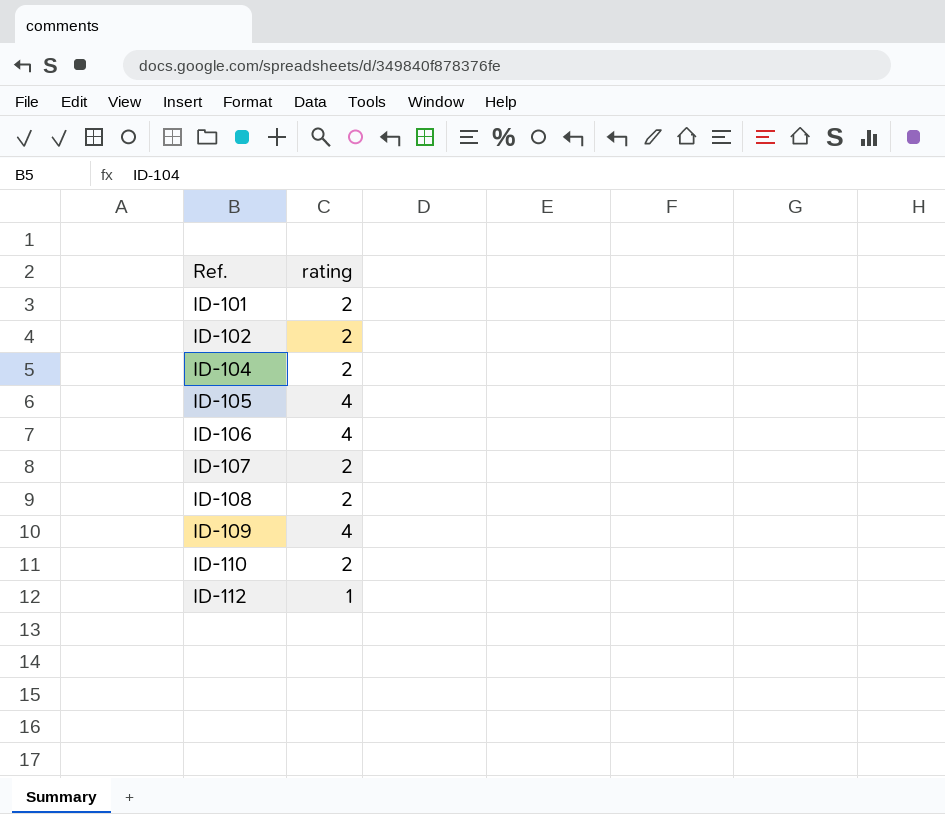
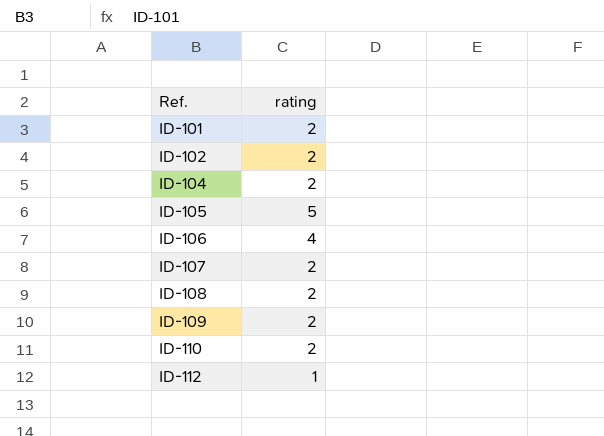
ID-105 | rating: 4 -> 5
ID-109 | rating: 4 -> 2

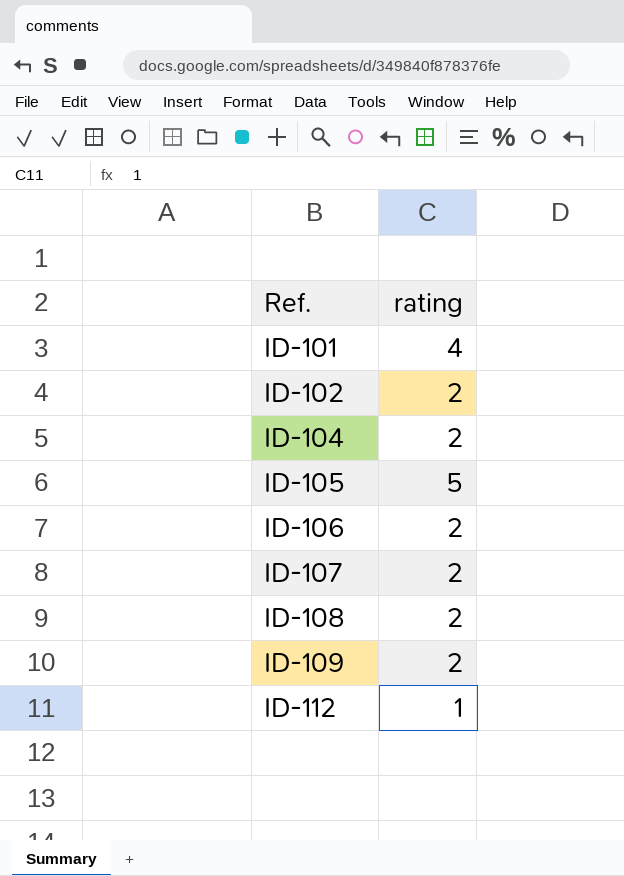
row ID-110: 2 -> none
ID-101 | rating: 2 -> 4
ID-106 | rating: 4 -> 2

